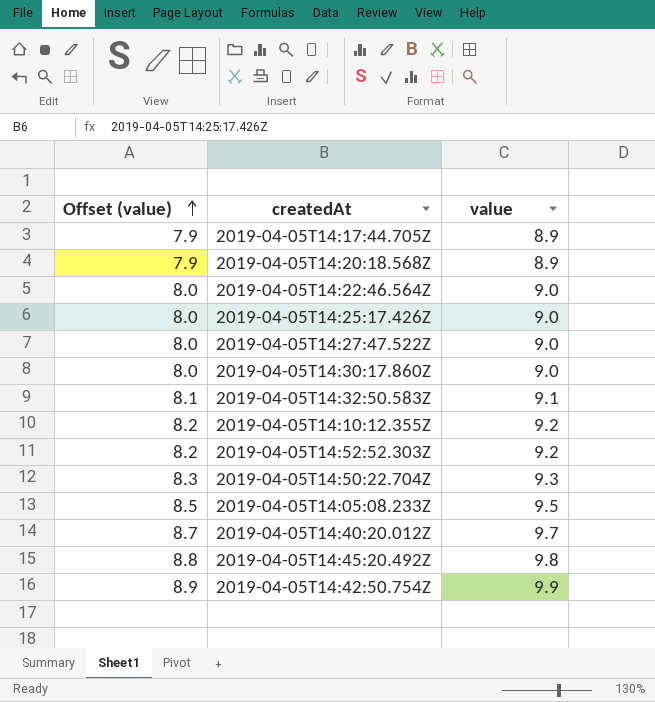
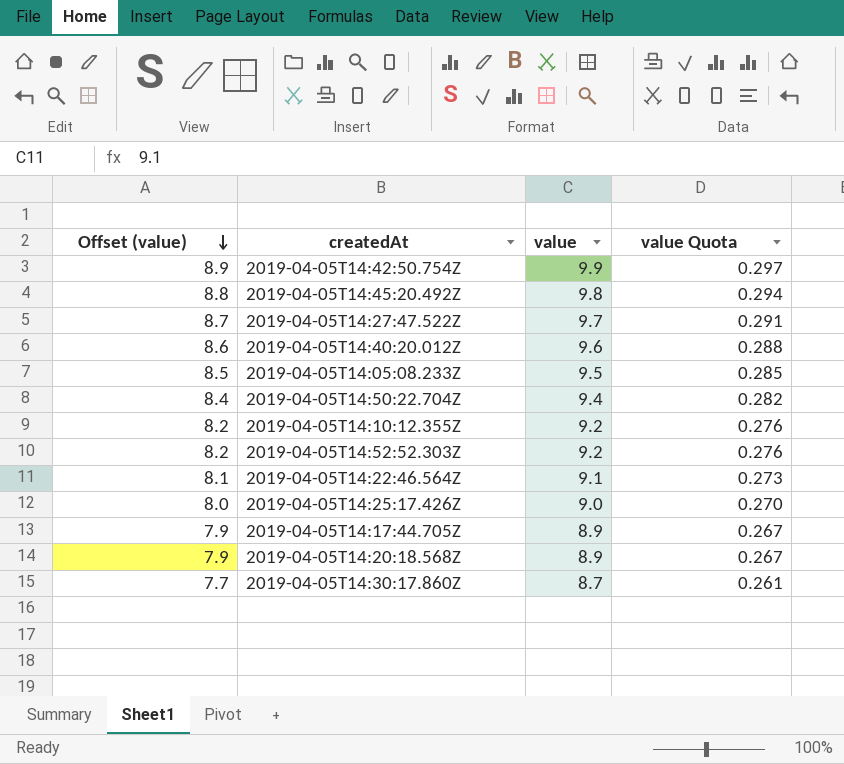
row order: Offset (value) ascending -> Offset (value) descending
column value Quota | formula: none -> [value] * 0.03
row 2019-04-05T14:32:50.583Z: 8.1 | 9.1 -> none
2019-04-05T14:27:47.522Z | Offset (value): 8.0 -> 8.7
2019-04-05T14:27:47.522Z | value: 9.0 -> 9.7
2019-04-05T14:40:20.012Z | Offset (value): 8.7 -> 8.6
2019-04-05T14:40:20.012Z | value: 9.7 -> 9.6
2019-04-05T14:50:22.704Z | Offset (value): 8.3 -> 8.4
2019-04-05T14:50:22.704Z | value: 9.3 -> 9.4
2019-04-05T14:22:46.564Z | Offset (value): 8.0 -> 8.1
2019-04-05T14:22:46.564Z | value: 9.0 -> 9.1
2019-04-05T14:30:17.860Z | Offset (value): 8.0 -> 7.7
2019-04-05T14:30:17.860Z | value: 9.0 -> 8.7

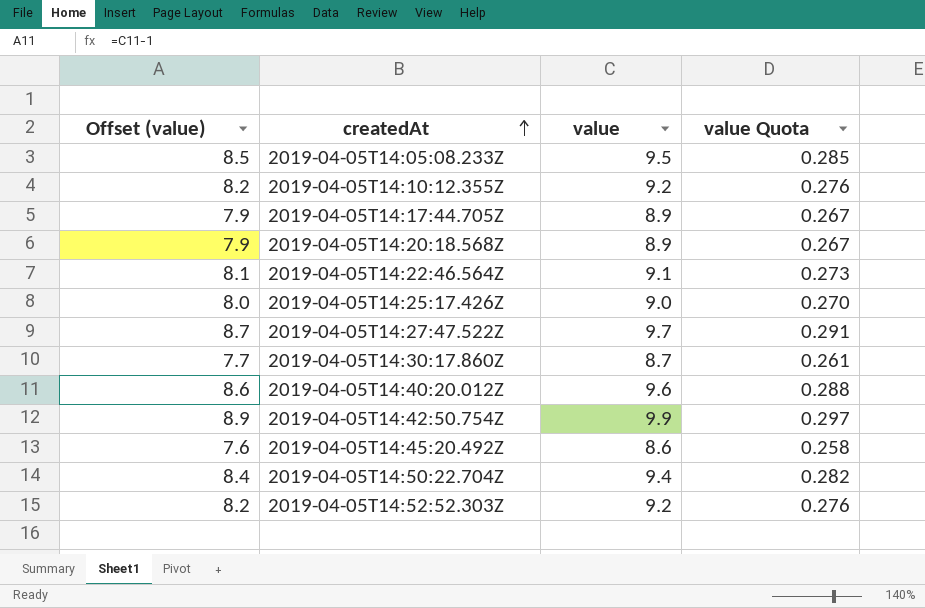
row order: Offset (value) descending -> createdAt ascending
2019-04-05T14:45:20.492Z | Offset (value): 8.8 -> 7.6
2019-04-05T14:45:20.492Z | value: 9.8 -> 8.6
2019-04-05T14:45:20.492Z | value Quota: 0.294 -> 0.258

